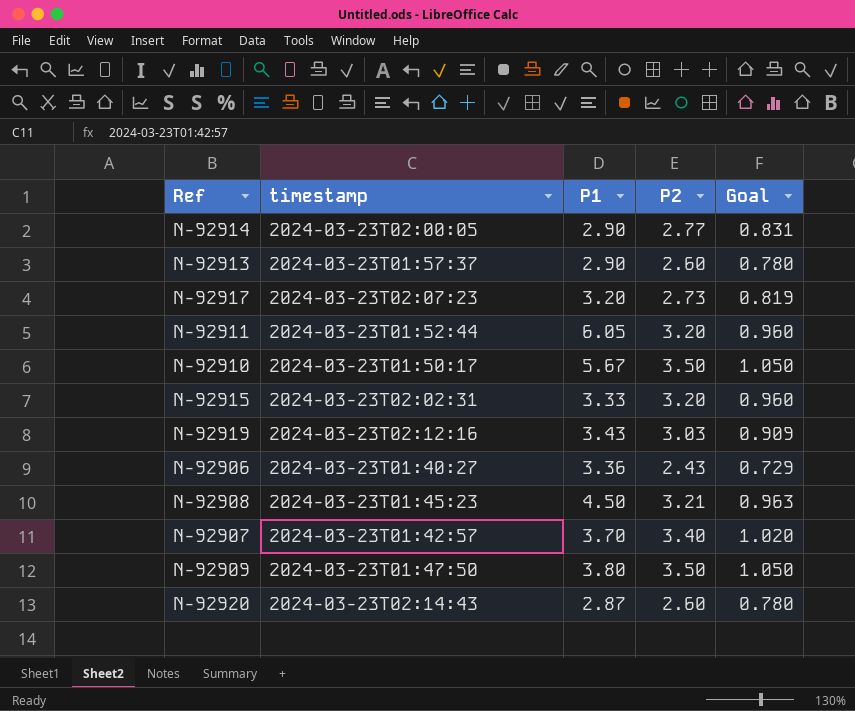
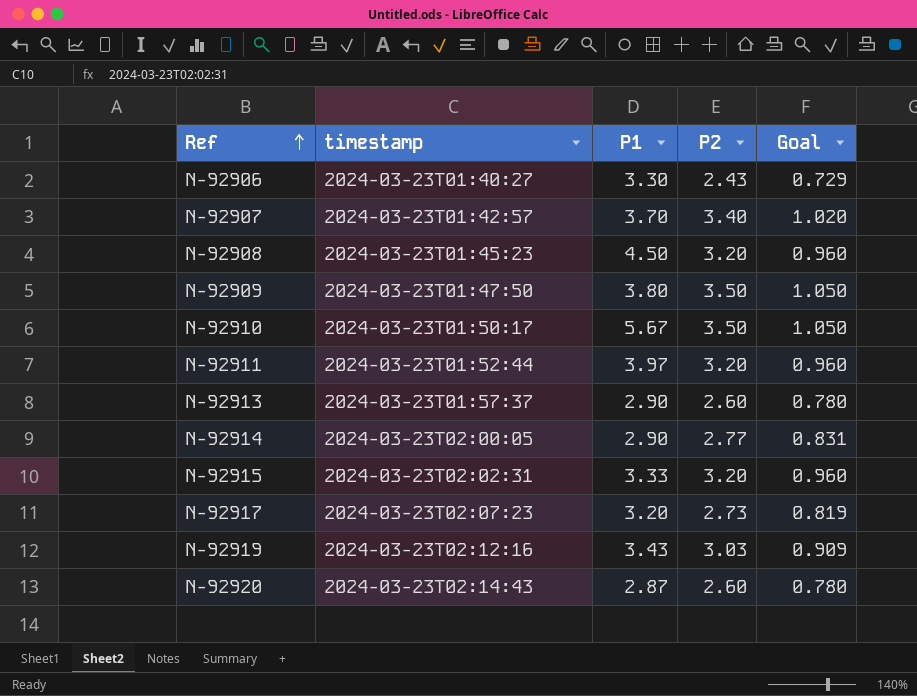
row order: none -> Ref ascending
N-92906 | P1: 3.36 -> 3.30
N-92908 | P2: 3.21 -> 3.20
N-92908 | Goal: 0.963 -> 0.960
N-92911 | P1: 6.05 -> 3.97

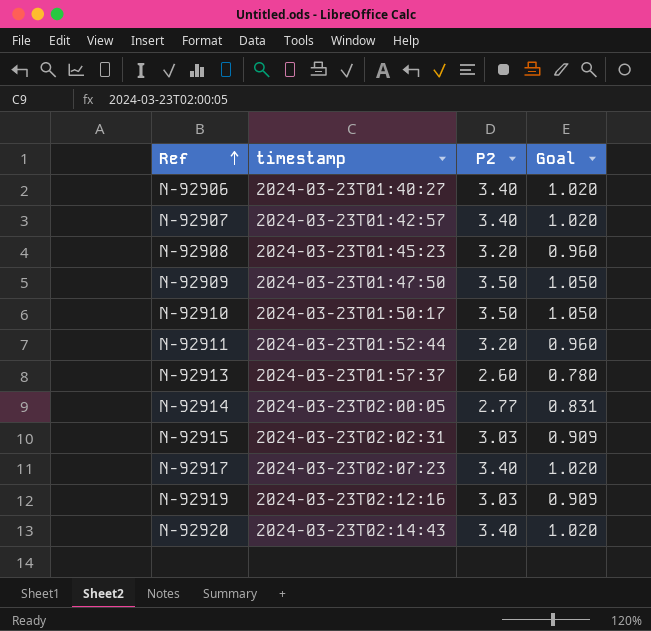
column P1 | position: 3 -> none
N-92906 | P2: 2.43 -> 3.40
N-92906 | Goal: 0.729 -> 1.020
N-92915 | P2: 3.20 -> 3.03
N-92915 | Goal: 0.960 -> 0.909
N-92917 | P2: 2.73 -> 3.40
N-92917 | Goal: 0.819 -> 1.020
N-92920 | P2: 2.60 -> 3.40
N-92920 | Goal: 0.780 -> 1.020

